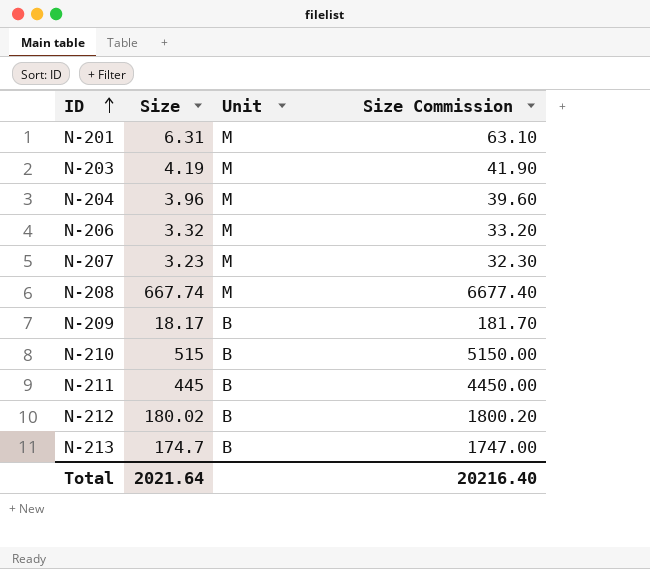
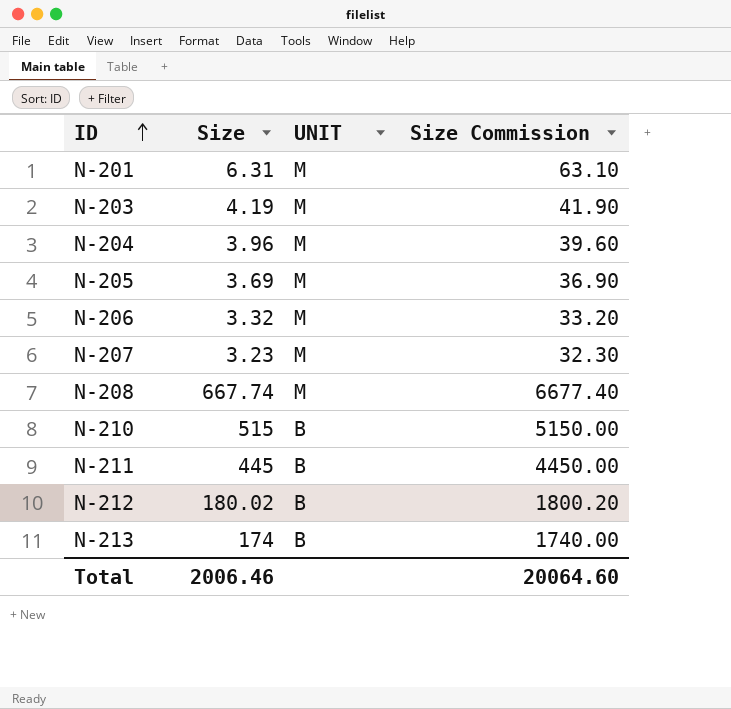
column name: Unit -> UNIT
row N-209: 18.17 | B | 181.70 -> none
row N-205: none -> 3.69 | M | 36.90
N-213 | Size: 174.7 -> 174
N-213 | Size Commission: 1747.00 -> 1740.00
Total | Size: 2021.64 -> 2006.46
Total | Size Commission: 20216.40 -> 20064.60

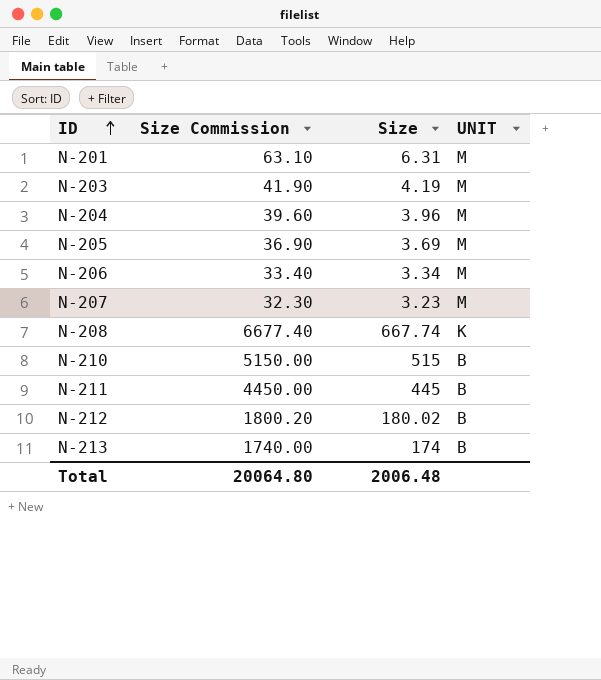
column Size Commission | position: 4 -> 2
N-206 | Size Commission: 33.20 -> 33.40
N-206 | Size: 3.32 -> 3.34
N-208 | UNIT: M -> K
Total | Size Commission: 20064.60 -> 20064.80
Total | Size: 2006.46 -> 2006.48

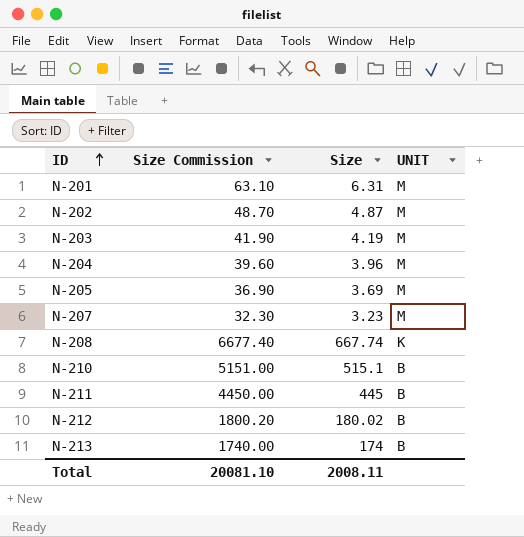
row N-206: 33.40 | 3.34 | M -> none
row N-202: none -> 48.70 | 4.87 | M
N-210 | Size Commission: 5150.00 -> 5151.00
N-210 | Size: 515 -> 515.1
Total | Size Commission: 20064.80 -> 20081.10
Total | Size: 2006.48 -> 2008.11

